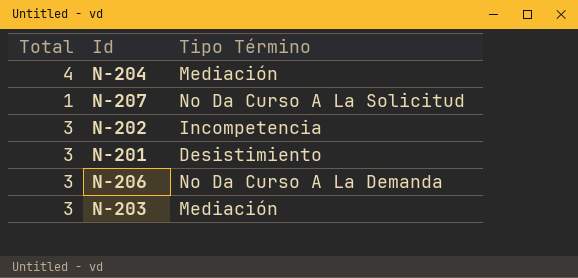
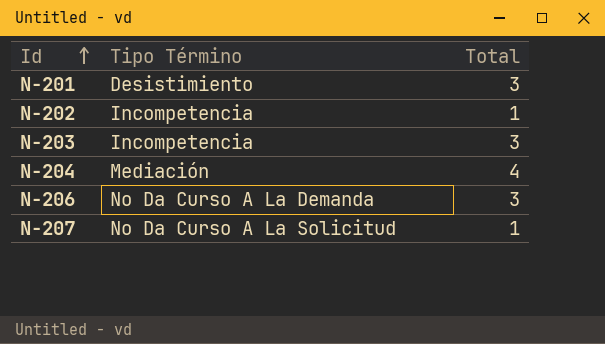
row order: none -> Id ascending
column Total | position: 1 -> 3
N-202 | Total: 3 -> 1
N-203 | Tipo Término: Mediación -> Incompetencia

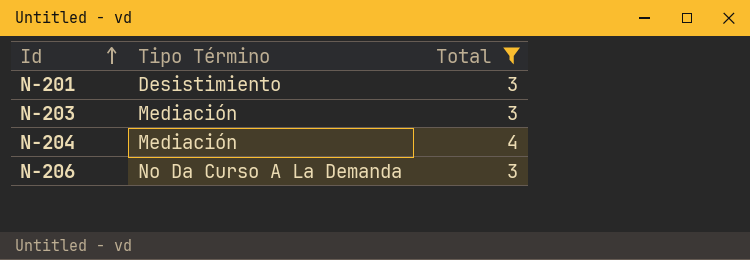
filter: none -> Total != 1
N-203 | Tipo Término: Incompetencia -> Mediación

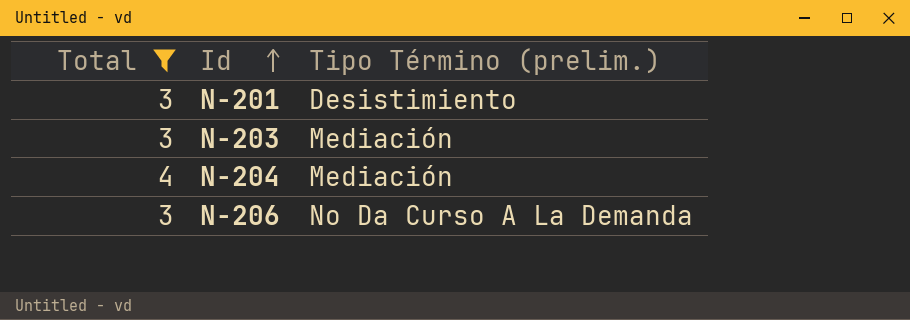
column Total | position: 3 -> 1
column name: Tipo Término -> Tipo Término (prelim.)

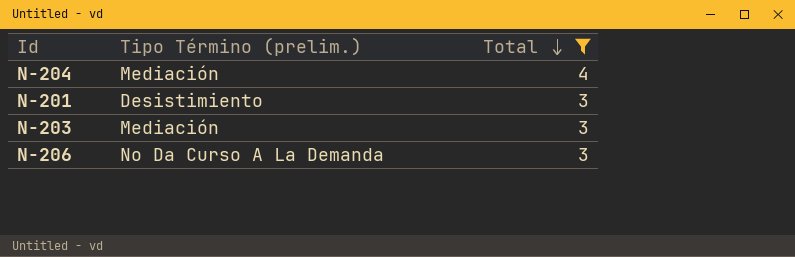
row order: Id ascending -> Total descending
column Total | position: 1 -> 3

